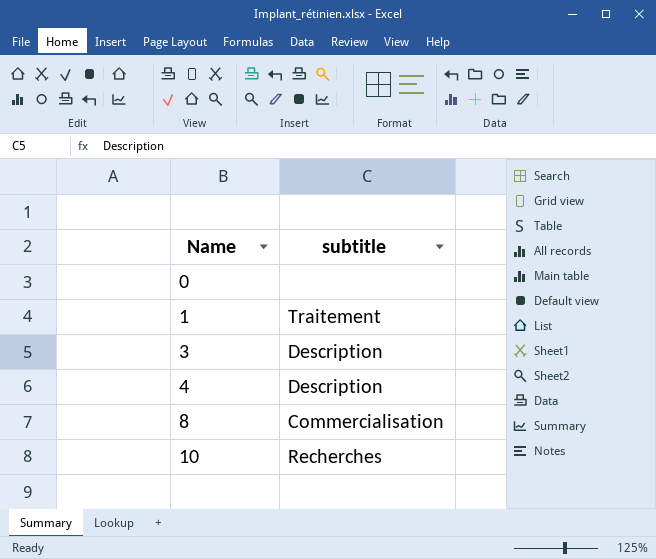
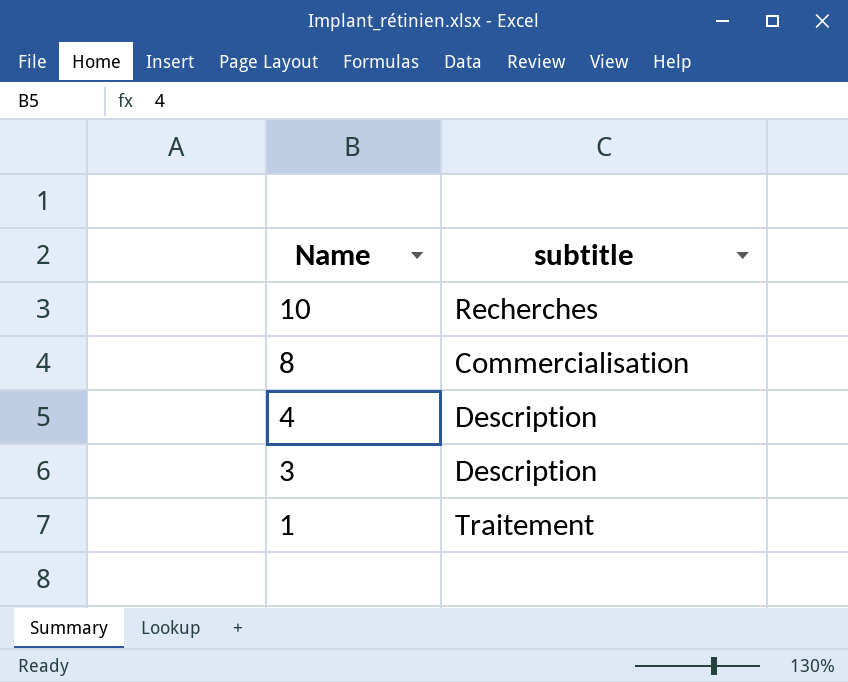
row order: Name ascending -> Name descending
row 0: none -> none

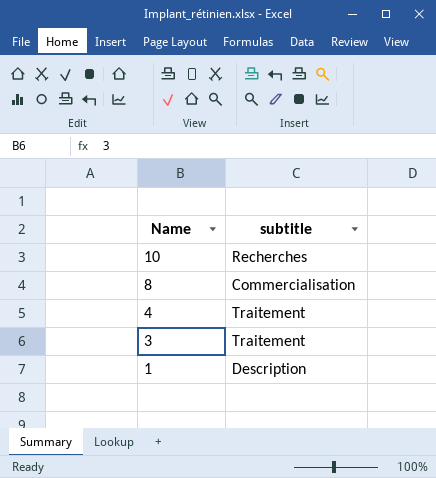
4 | subtitle: Description -> Traitement
3 | subtitle: Description -> Traitement
1 | subtitle: Traitement -> Description

